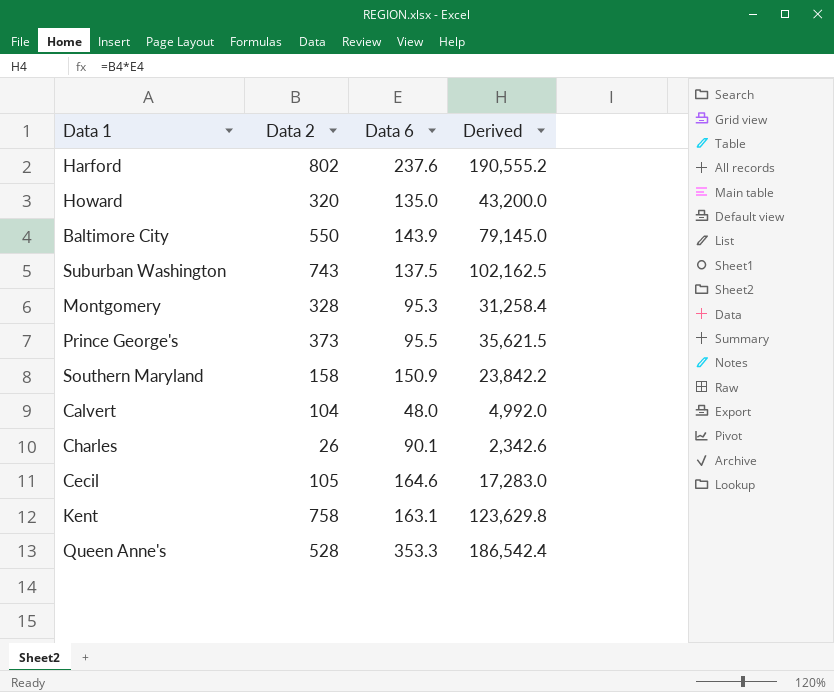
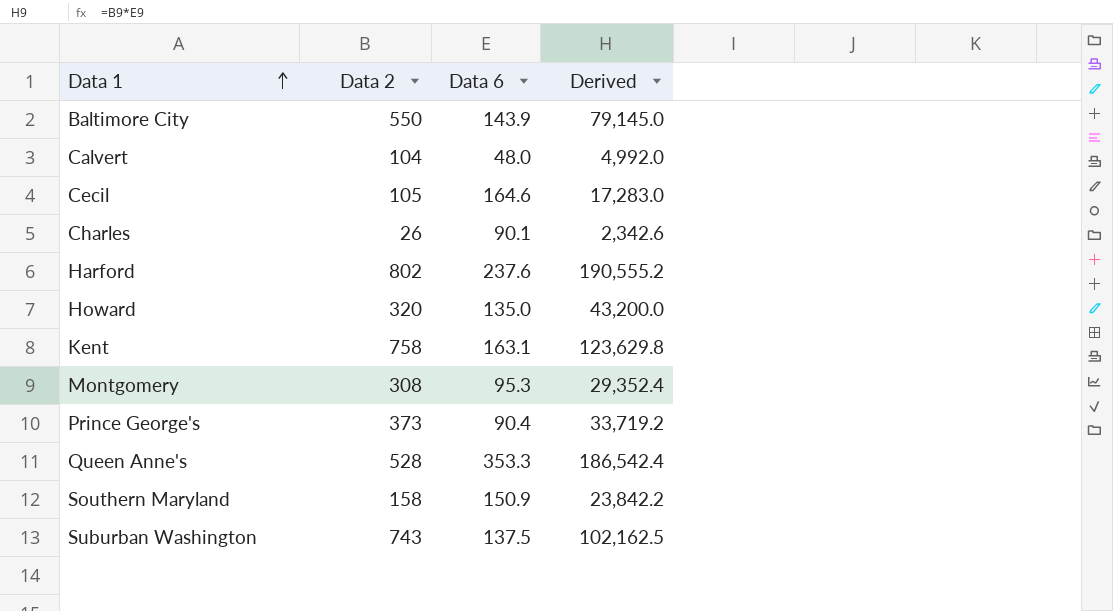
row order: none -> Data 1 ascending
Montgomery | Data 2: 328 -> 308
Montgomery | Derived: 31,258.4 -> 29,352.4
Prince George's | Data 6: 95.5 -> 90.4
Prince George's | Derived: 35,621.5 -> 33,719.2

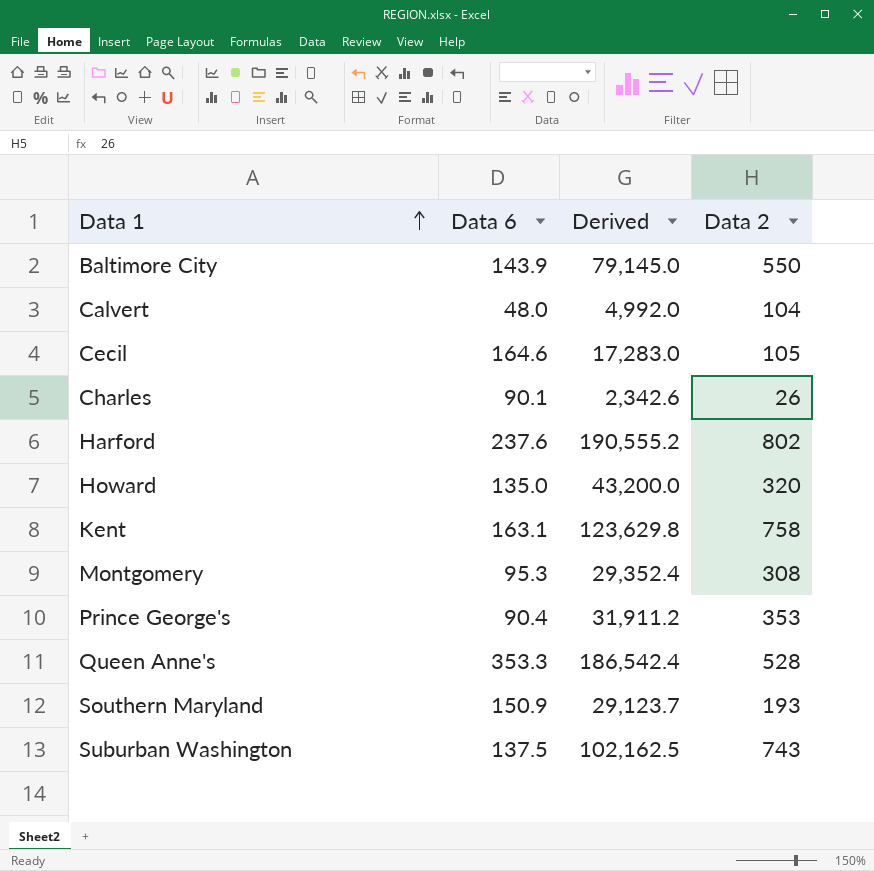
column Data 2 | position: 2 -> 4
Prince George's | Derived: 33,719.2 -> 31,911.2
Prince George's | Data 2: 373 -> 353
Southern Maryland | Derived: 23,842.2 -> 29,123.7
Southern Maryland | Data 2: 158 -> 193

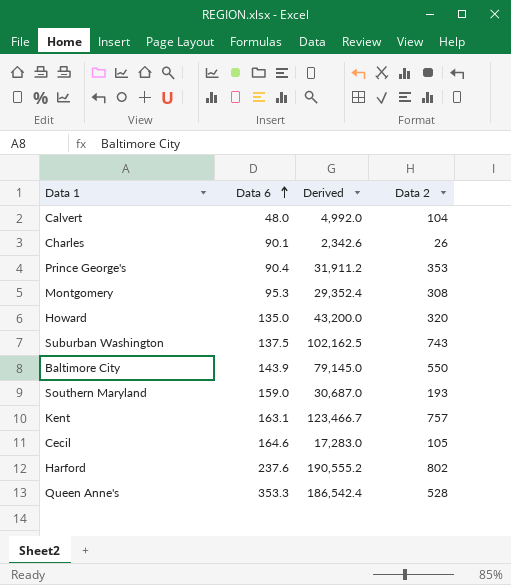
row order: Data 1 ascending -> Data 6 ascending
Southern Maryland | Data 6: 150.9 -> 159.0
Southern Maryland | Derived: 29,123.7 -> 30,687.0
Kent | Derived: 123,629.8 -> 123,466.7
Kent | Data 2: 758 -> 757

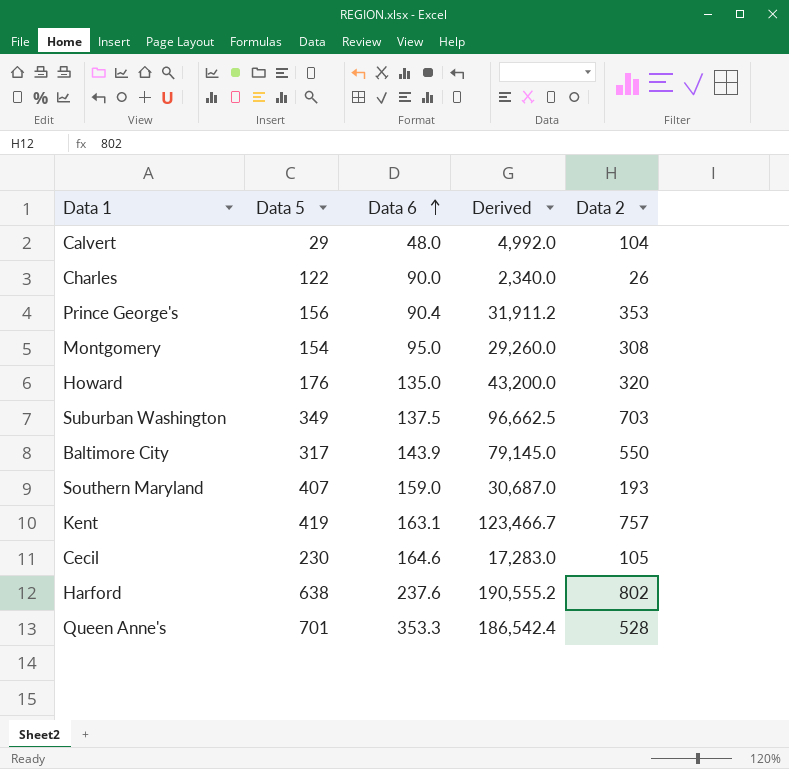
column Data 5 | position: none -> 2
Charles | Data 6: 90.1 -> 90.0
Charles | Derived: 2,342.6 -> 2,340.0
Montgomery | Data 6: 95.3 -> 95.0
Montgomery | Derived: 29,352.4 -> 29,260.0
Suburban Washington | Derived: 102,162.5 -> 96,662.5
Suburban Washington | Data 2: 743 -> 703

